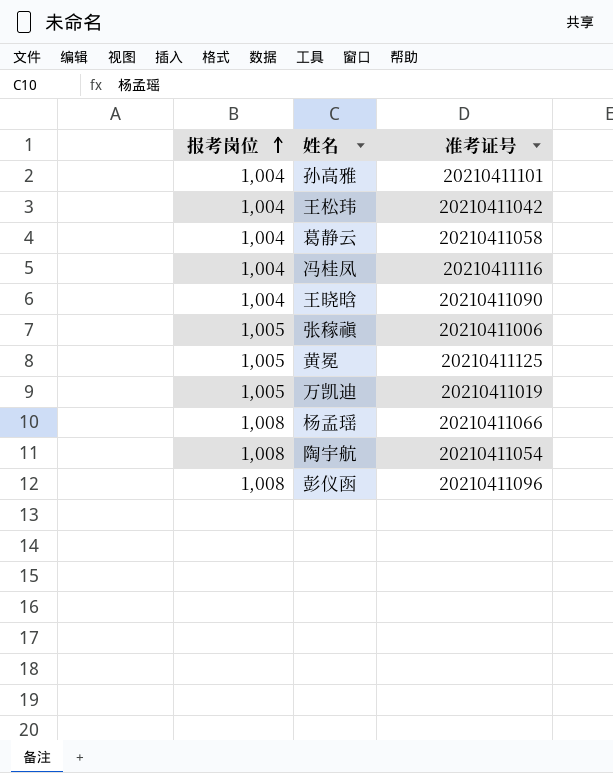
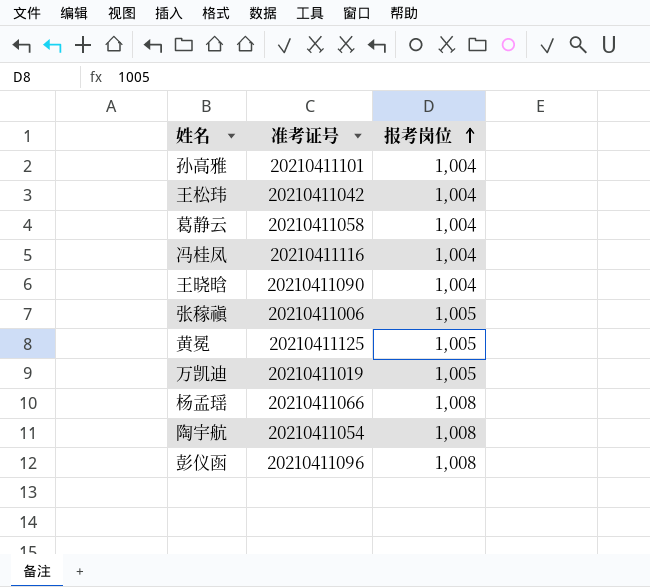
column 报考岗位 | position: 1 -> 3

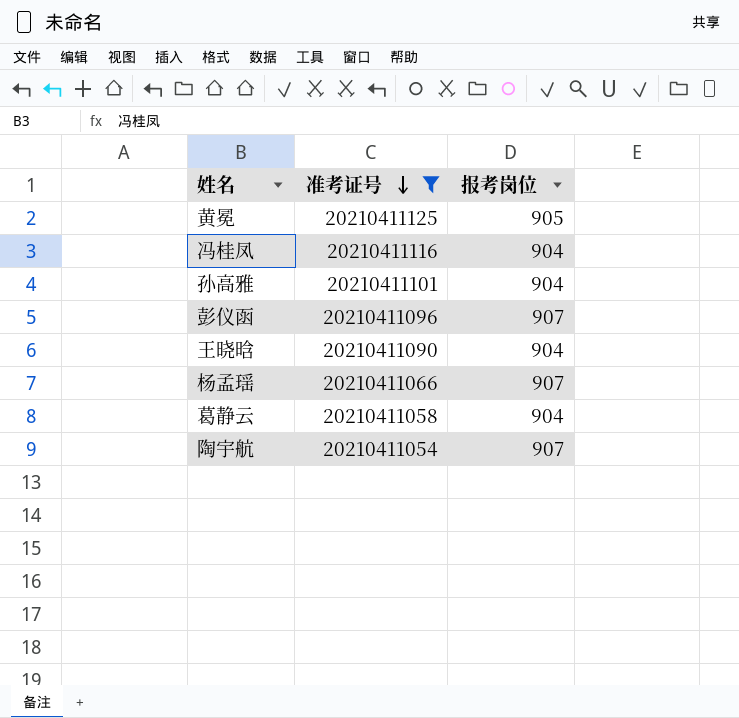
filter: none -> 准考证号 >= 20210411054
row order: 报考岗位 ascending -> 准考证号 descending
黄冕 | 报考岗位: 1,005 -> 905
冯桂凤 | 报考岗位: 1,004 -> 904
孙高雅 | 报考岗位: 1,004 -> 904
彭仪函 | 报考岗位: 1,008 -> 907
王晓晗 | 报考岗位: 1,004 -> 904
杨孟瑶 | 报考岗位: 1,008 -> 907
葛静云 | 报考岗位: 1,004 -> 904
陶宇航 | 报考岗位: 1,008 -> 907

